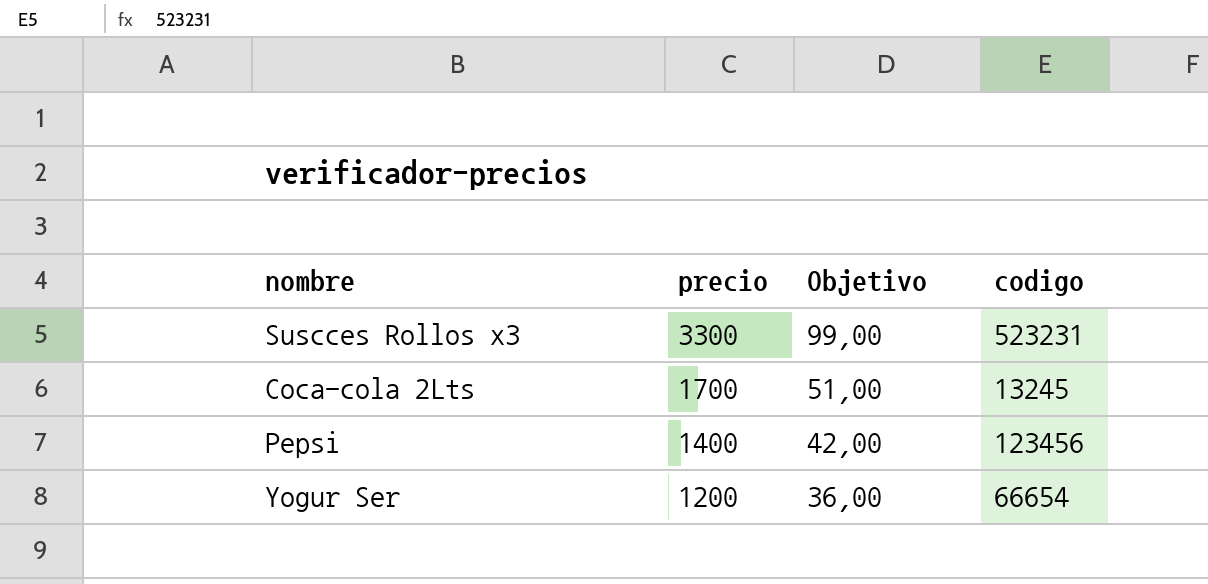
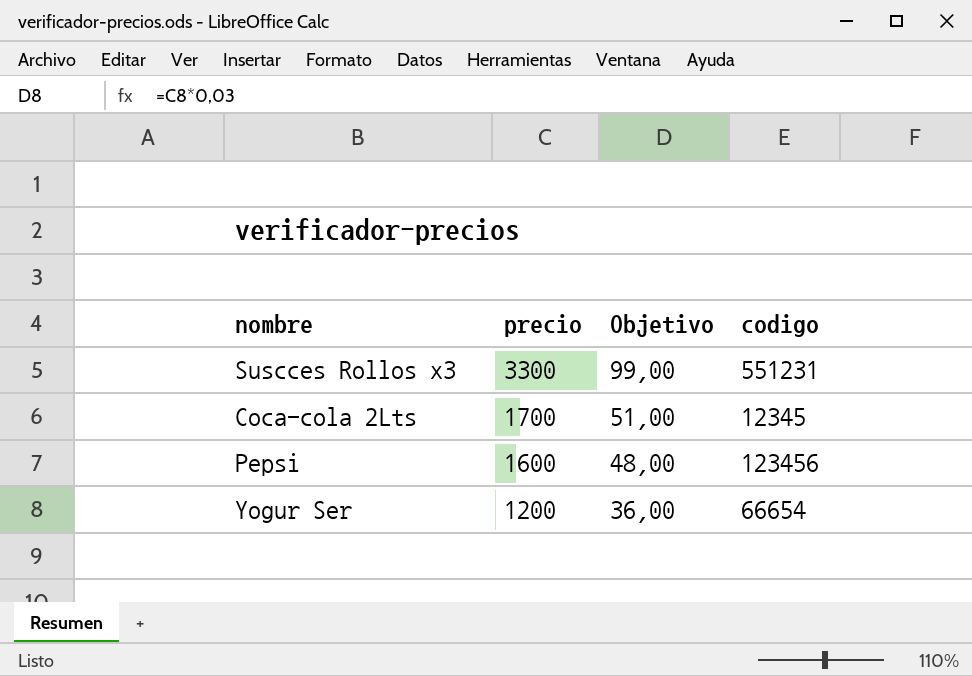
Suscces Rollos x3 | codigo: 523231 -> 551231
Coca-cola 2Lts | codigo: 13245 -> 12345
Pepsi | precio: 1400 -> 1600
Pepsi | Objetivo: 42,00 -> 48,00

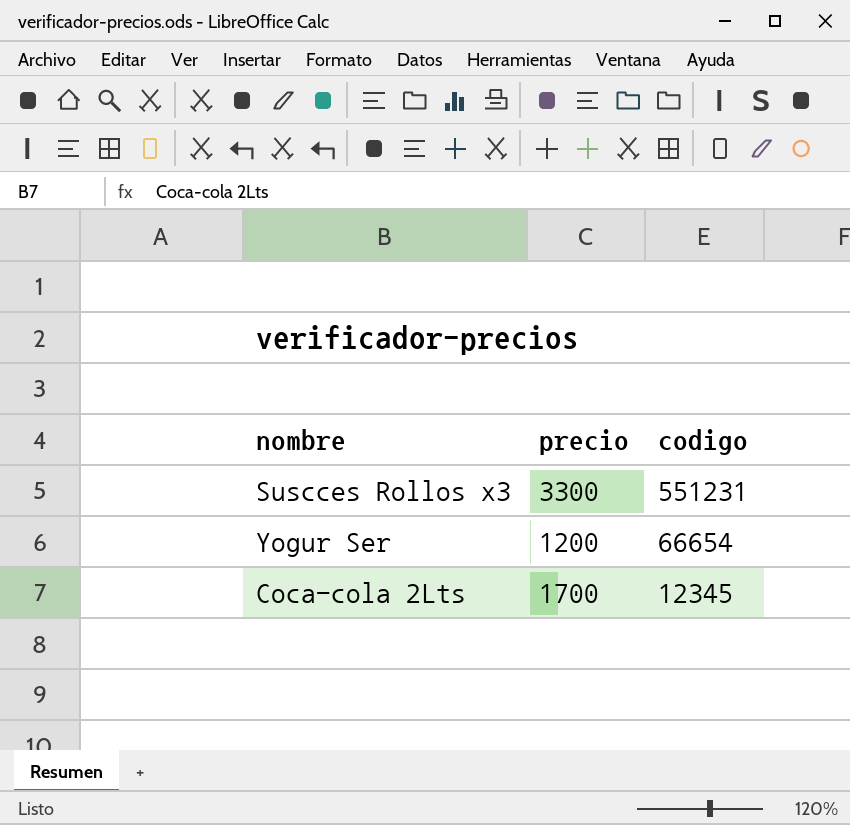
row order: precio descending -> codigo descending
column Objetivo | formula: [precio] * 0,03 -> none
row Pepsi: 1600 | 48,00 | 123456 -> none

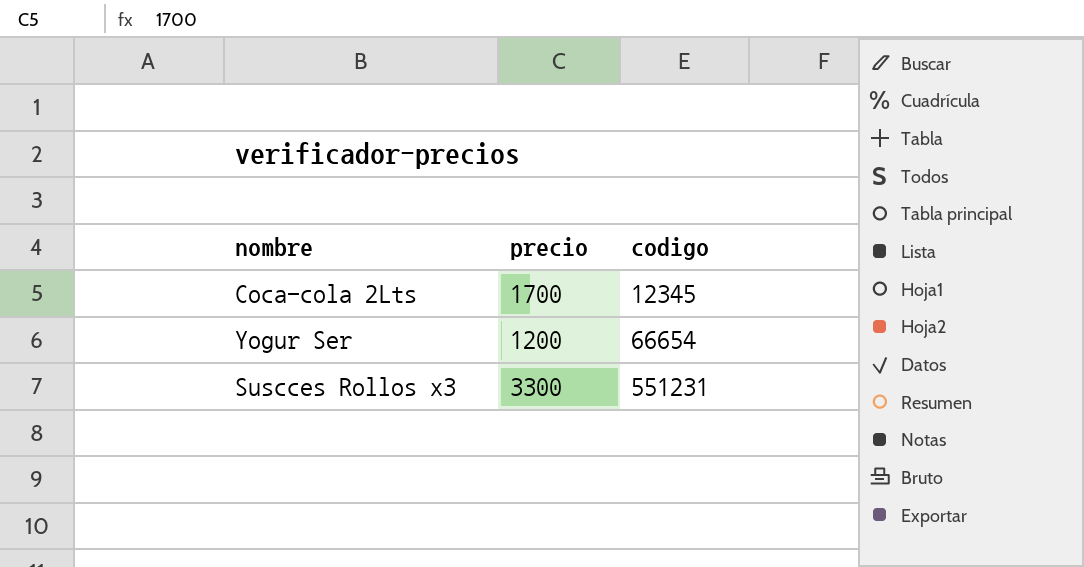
row order: codigo descending -> codigo ascending

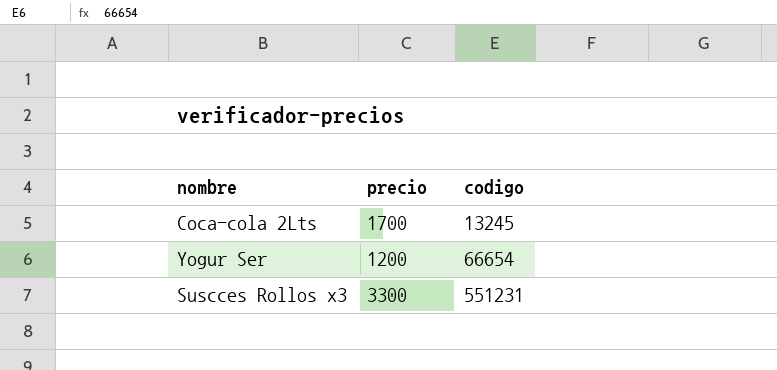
Coca-cola 2Lts | codigo: 12345 -> 13245

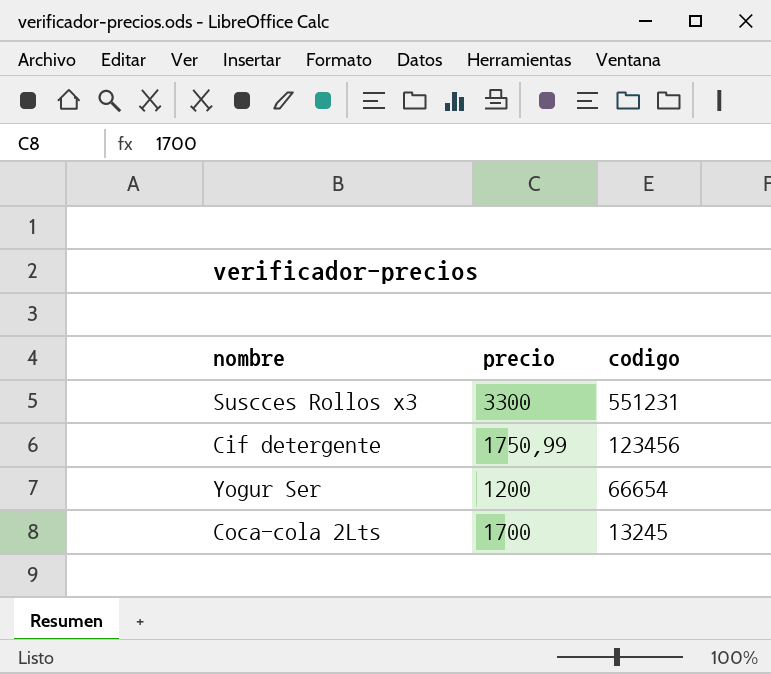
row order: codigo ascending -> codigo descending
row Cif detergente: none -> 1750,99 | 123456

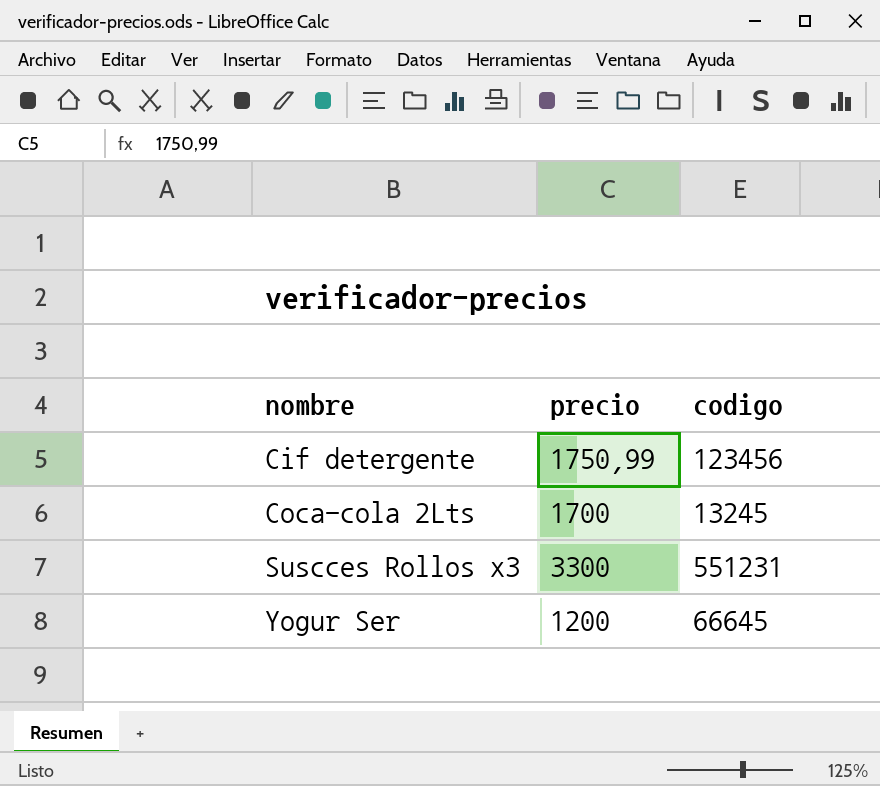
row order: codigo descending -> nombre ascending
Yogur Ser | codigo: 66654 -> 66645

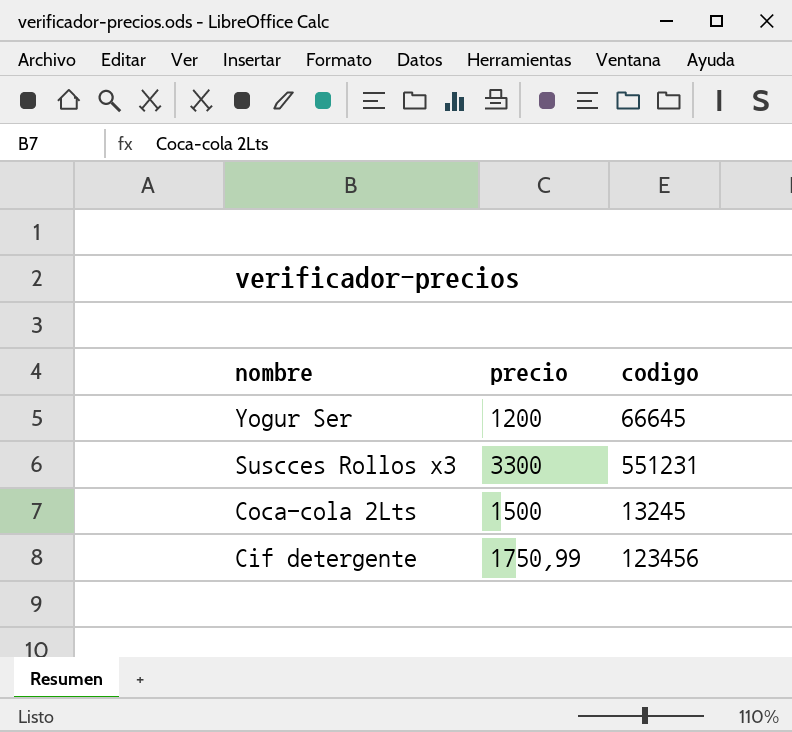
row order: nombre ascending -> nombre descending
Coca-cola 2Lts | precio: 1700 -> 1500

